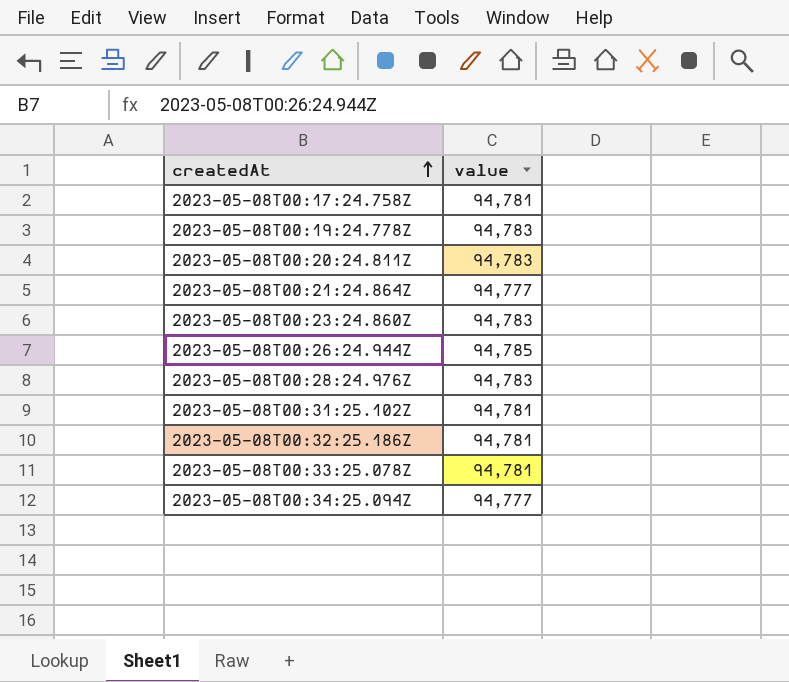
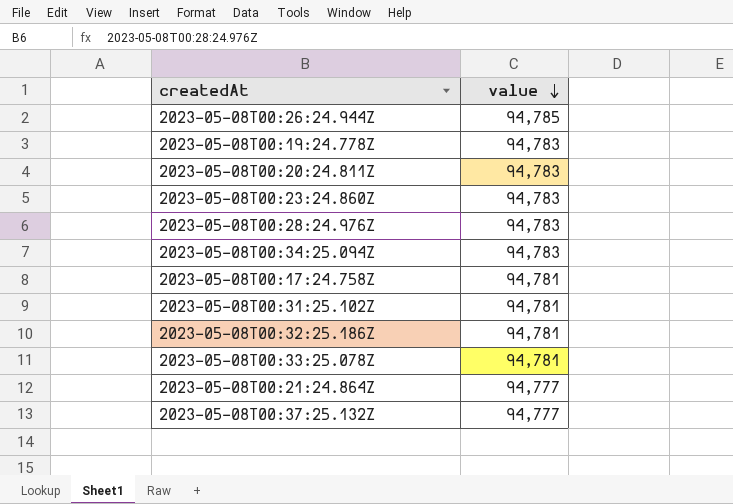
row order: createdAt ascending -> value descending
2023-05-08T00:34:25.094Z | value: 94,777 -> 94,783
row 2023-05-08T00:37:25.132Z: none -> 94,777

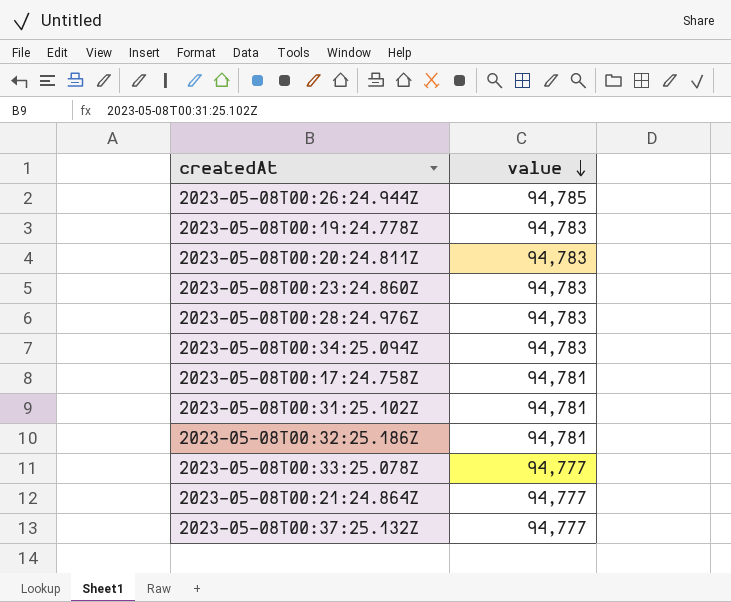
2023-05-08T00:33:25.078Z | value: 94,781 -> 94,777

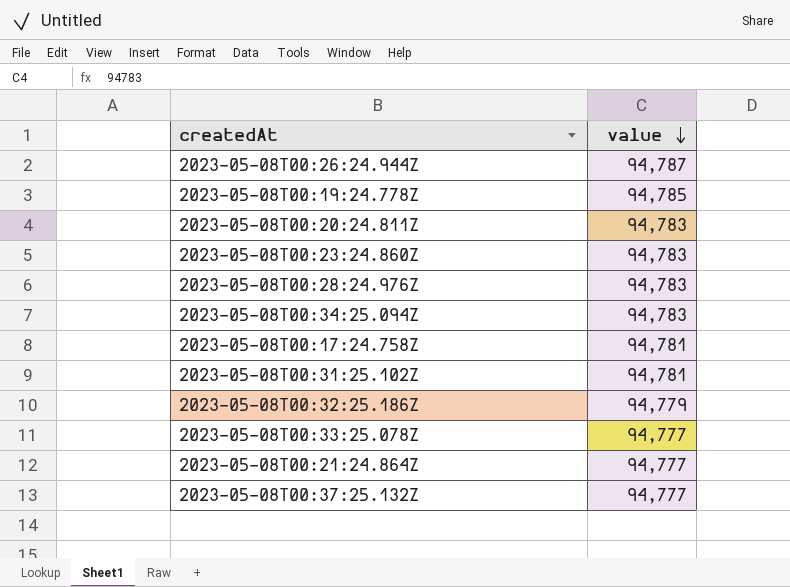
2023-05-08T00:26:24.944Z | value: 94,785 -> 94,787
2023-05-08T00:19:24.778Z | value: 94,783 -> 94,785
2023-05-08T00:32:25.186Z | value: 94,781 -> 94,779

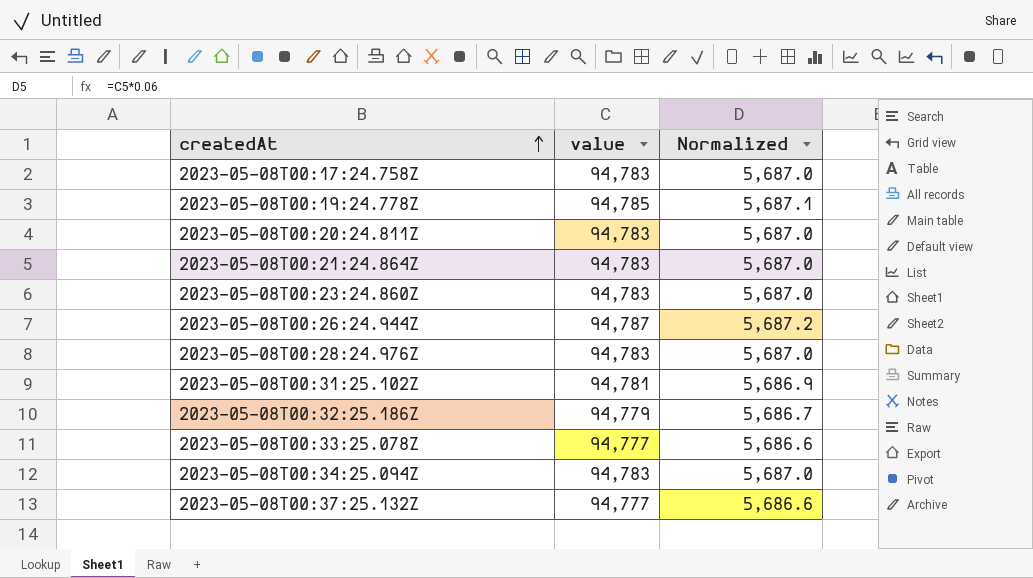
row order: value descending -> createdAt ascending
column Normalized | formula: none -> [value] * 0.06
2023-05-08T00:17:24.758Z | value: 94,781 -> 94,783
2023-05-08T00:21:24.864Z | value: 94,777 -> 94,783

